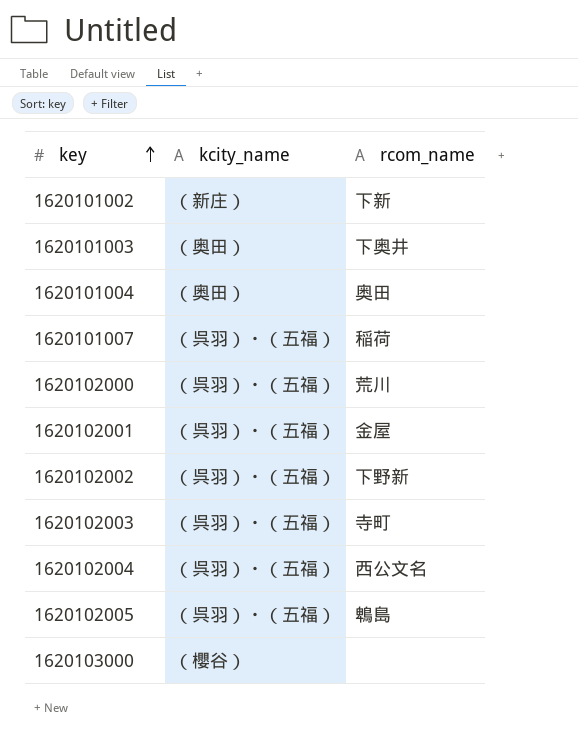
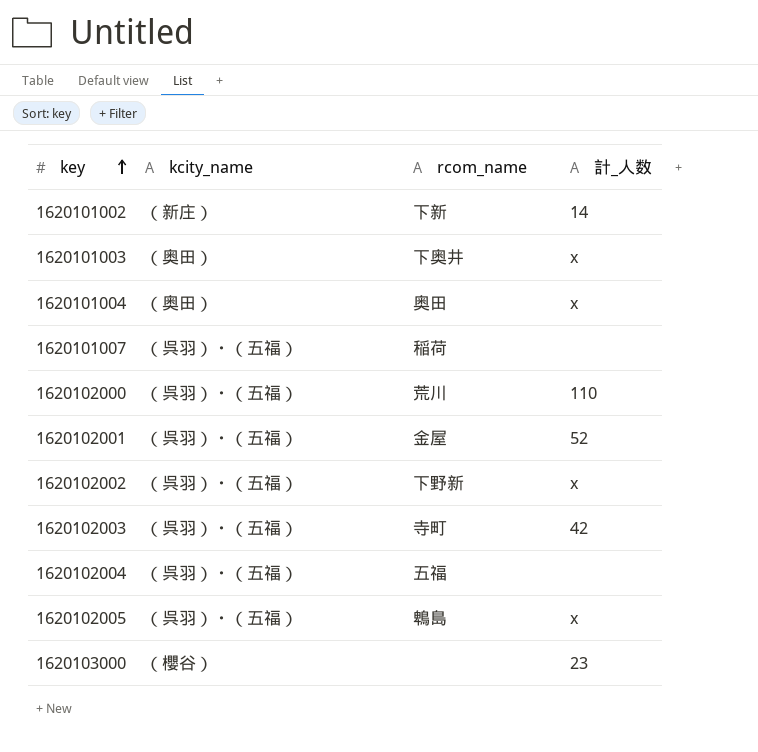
column 計_人数 | position: none -> 4
1620102004 | rcom_name: 西公文名 -> 五福

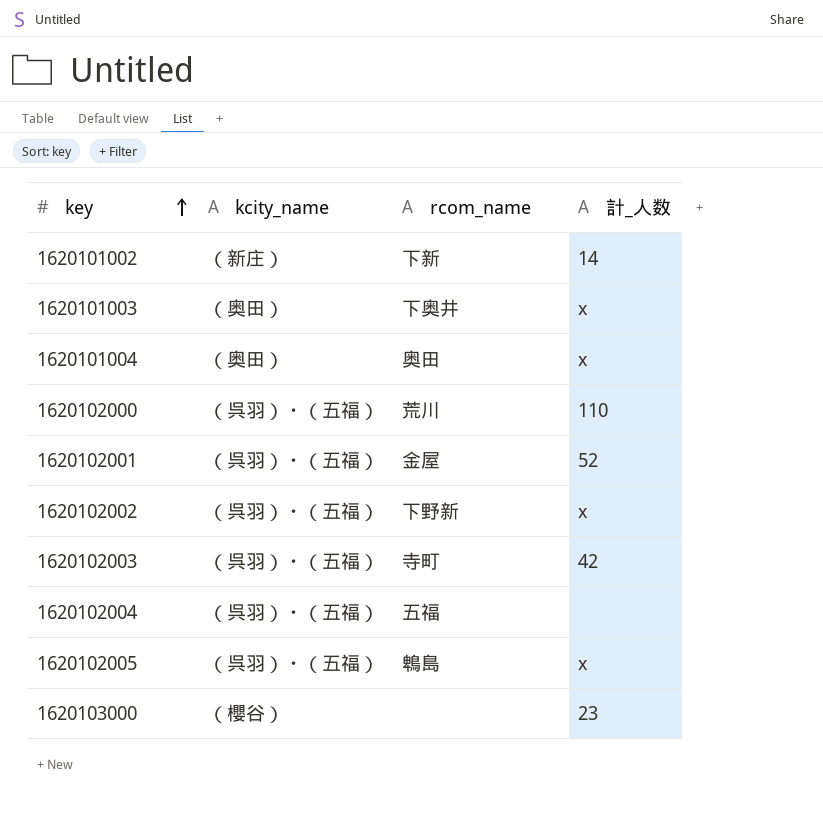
row 1620101007: （呉羽）・（五福） | 稲荷 | none -> none

